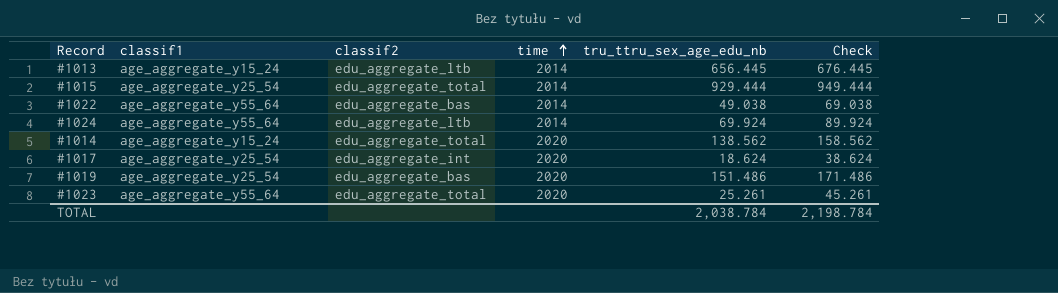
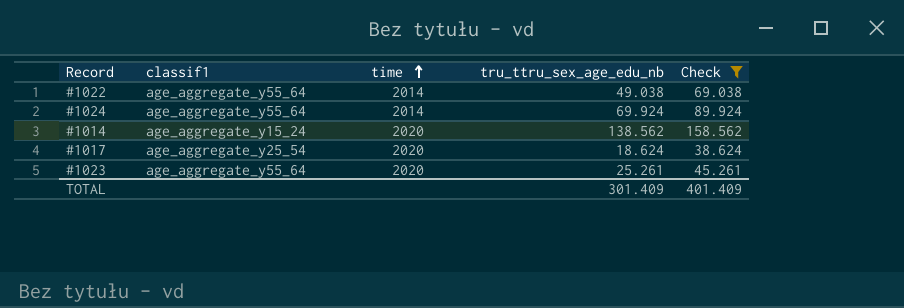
filter: none -> Check <= 158.562
column classif2 | position: 3 -> none
TOTAL | tru_ttru_sex_age_edu_nb: 2,038.784 -> 301.409
TOTAL | Check: 2,198.784 -> 401.409

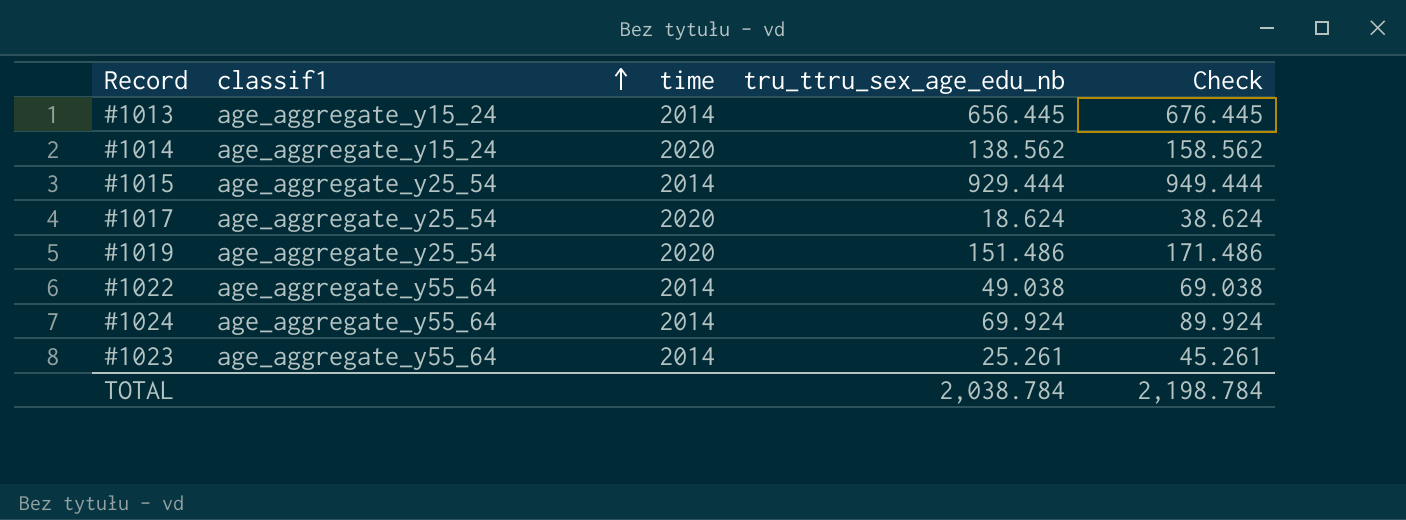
filter: Check <= 158.562 -> none
row order: time ascending -> classif1 ascending
#1023 | time: 2020 -> 2014
TOTAL | tru_ttru_sex_age_edu_nb: 301.409 -> 2,038.784
TOTAL | Check: 401.409 -> 2,198.784

